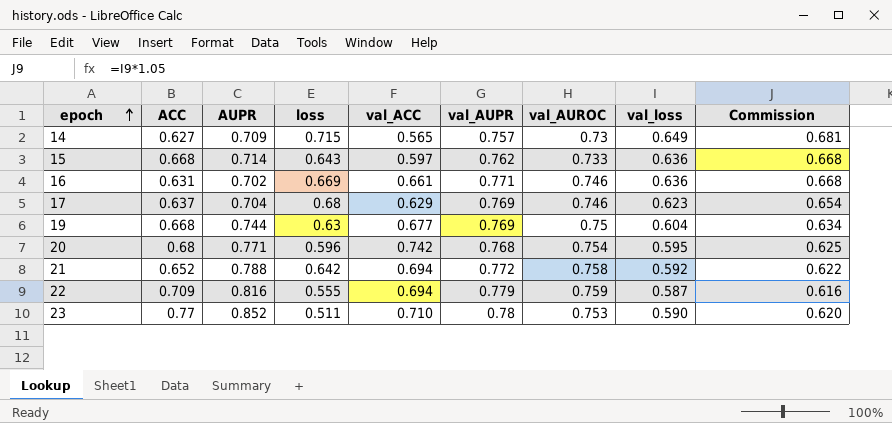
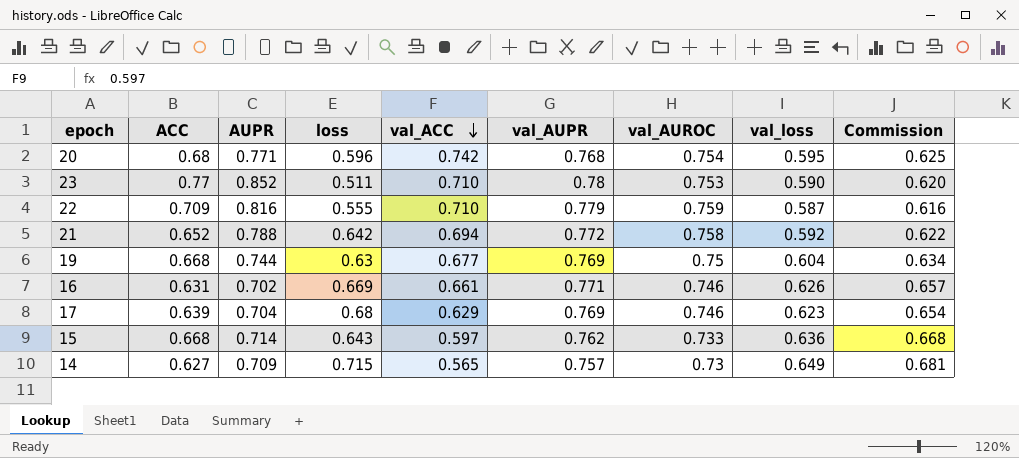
row order: epoch ascending -> val_ACC descending
22 | val_ACC: 0.694 -> 0.710
16 | val_loss: 0.636 -> 0.626
16 | Commission: 0.668 -> 0.657
17 | ACC: 0.637 -> 0.639

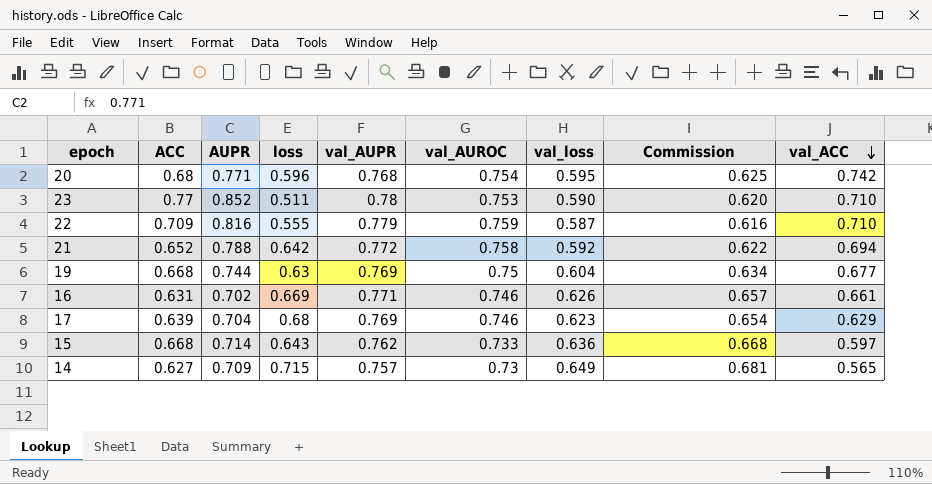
column val_ACC | position: 5 -> 9

